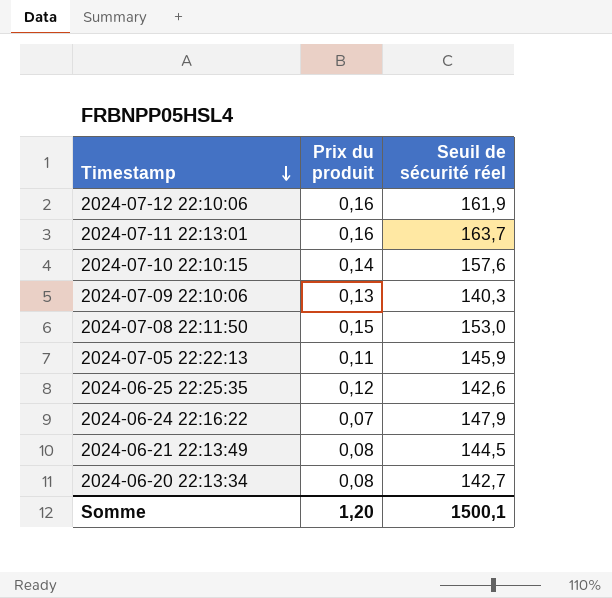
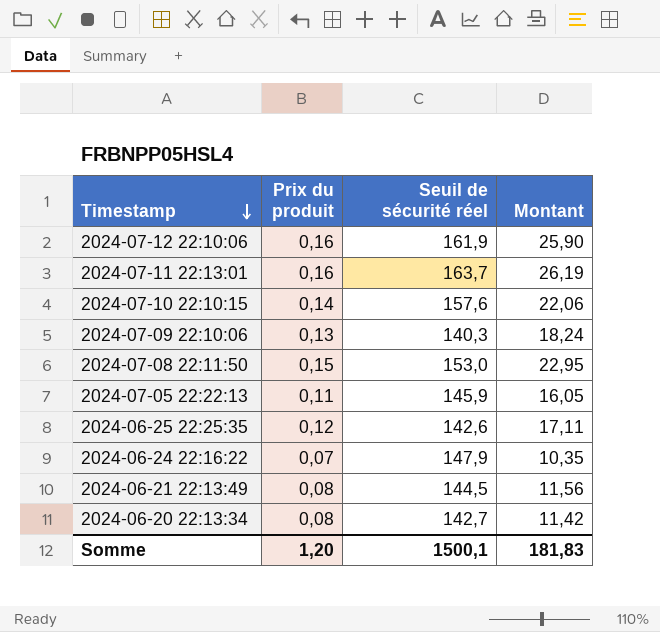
column Montant | formula: none -> [Prix du produit] * [Seuil de sécurité réel]

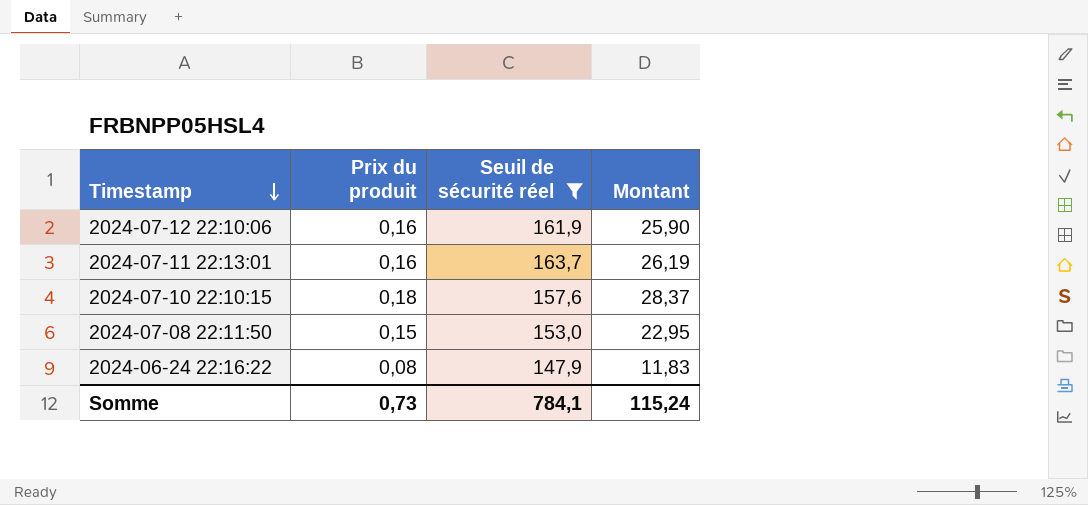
filter: none -> Seuil de sécurité réel >= 147,9
2024-07-10 22:10:15 | Prix du produit: 0,14 -> 0,18
2024-07-10 22:10:15 | Montant: 22,06 -> 28,37
2024-06-24 22:16:22 | Prix du produit: 0,07 -> 0,08
2024-06-24 22:16:22 | Montant: 10,35 -> 11,83
Somme | Prix du produit: 1,20 -> 0,73
Somme | Seuil de sécurité réel: 1500,1 -> 784,1
Somme | Montant: 181,83 -> 115,24

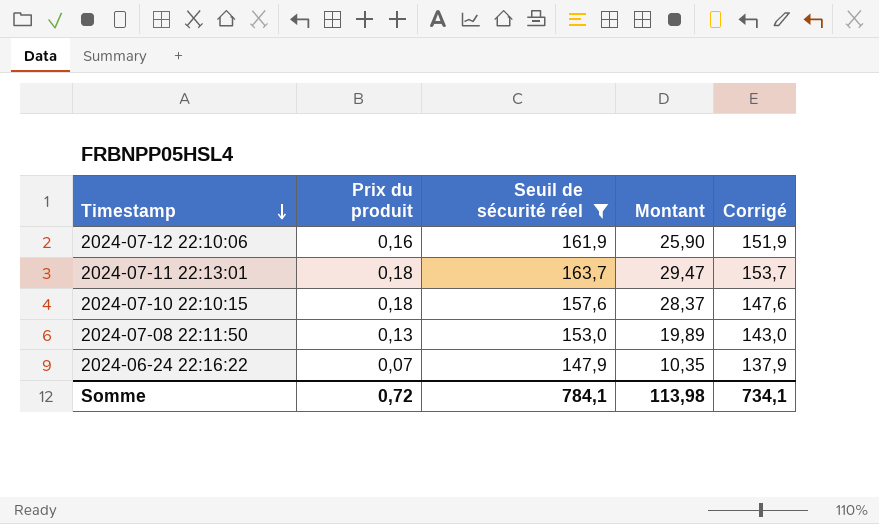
column Corrigé | formula: none -> [Seuil de sécurité réel] - 10
2024-07-11 22:13:01 | Prix du produit: 0,16 -> 0,18
2024-07-11 22:13:01 | Montant: 26,19 -> 29,47
2024-07-08 22:11:50 | Prix du produit: 0,15 -> 0,13
2024-07-08 22:11:50 | Montant: 22,95 -> 19,89
2024-06-24 22:16:22 | Prix du produit: 0,08 -> 0,07
2024-06-24 22:16:22 | Montant: 11,83 -> 10,35
Somme | Prix du produit: 0,73 -> 0,72
Somme | Montant: 115,24 -> 113,98

